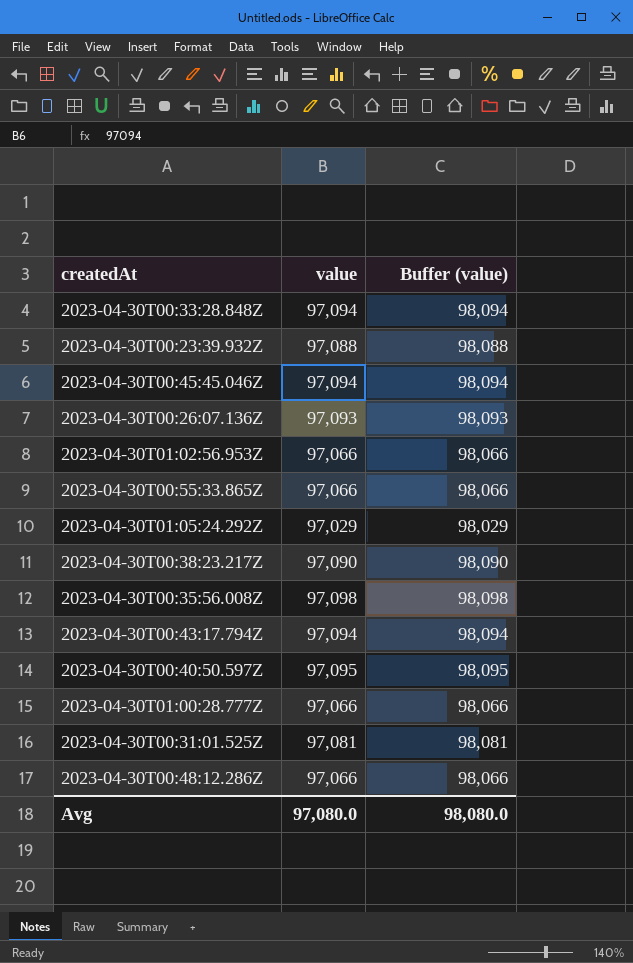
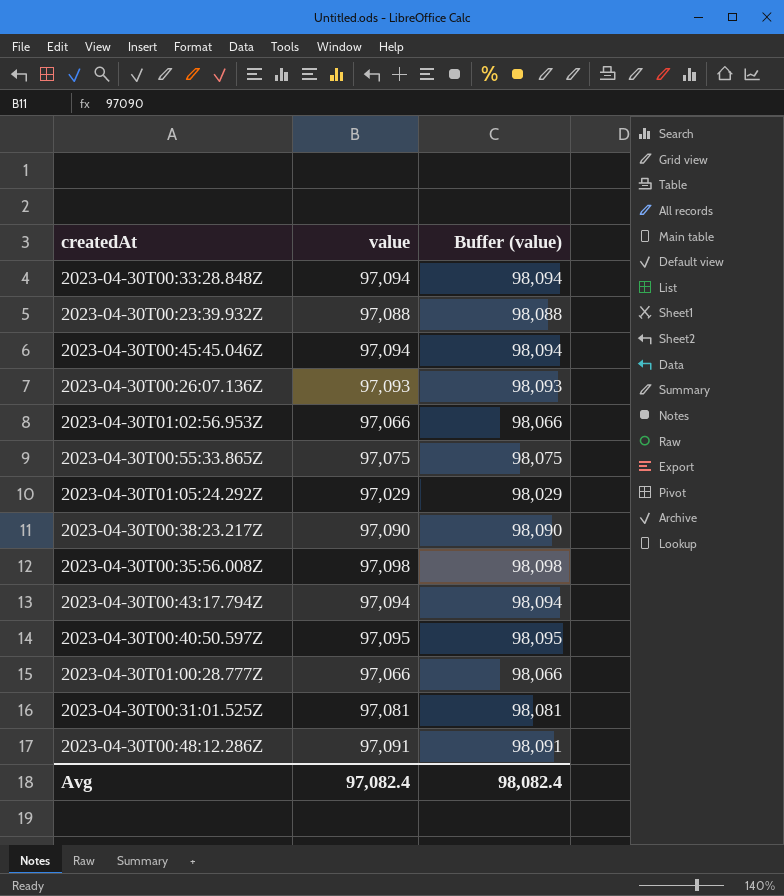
2023-04-30T00:55:33.865Z | value: 97,066 -> 97,075
2023-04-30T00:55:33.865Z | Buffer (value): 98,066 -> 98,075
2023-04-30T00:48:12.286Z | value: 97,066 -> 97,091
2023-04-30T00:48:12.286Z | Buffer (value): 98,066 -> 98,091
Avg | value: 97,080.0 -> 97,082.4
Avg | Buffer (value): 98,080.0 -> 98,082.4

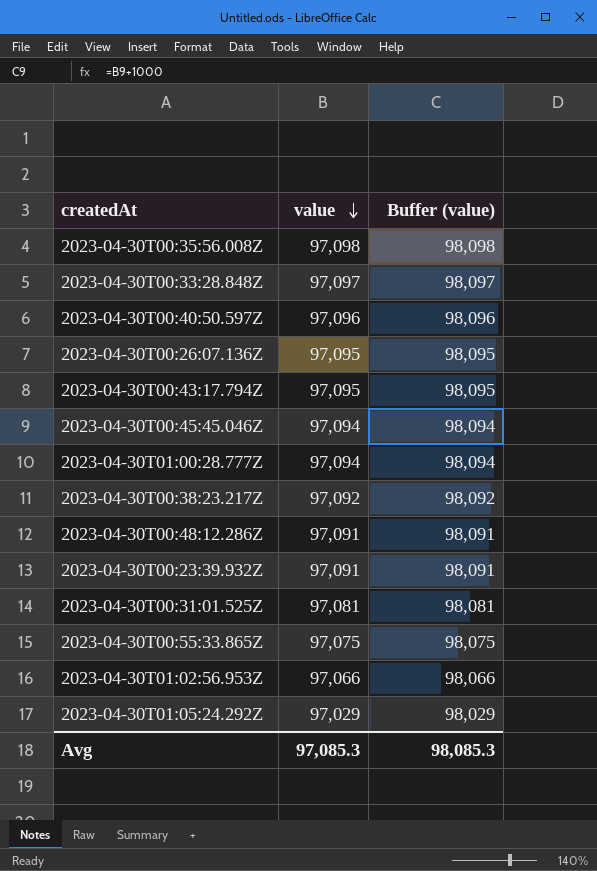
row order: none -> value descending
2023-04-30T00:33:28.848Z | value: 97,094 -> 97,097
2023-04-30T00:33:28.848Z | Buffer (value): 98,094 -> 98,097
2023-04-30T00:40:50.597Z | value: 97,095 -> 97,096
2023-04-30T00:40:50.597Z | Buffer (value): 98,095 -> 98,096
2023-04-30T00:26:07.136Z | value: 97,093 -> 97,095
2023-04-30T00:26:07.136Z | Buffer (value): 98,093 -> 98,095
2023-04-30T00:43:17.794Z | value: 97,094 -> 97,095
2023-04-30T00:43:17.794Z | Buffer (value): 98,094 -> 98,095
2023-04-30T01:00:28.777Z | value: 97,066 -> 97,094
2023-04-30T01:00:28.777Z | Buffer (value): 98,066 -> 98,094
2023-04-30T00:38:23.217Z | value: 97,090 -> 97,092
2023-04-30T00:38:23.217Z | Buffer (value): 98,090 -> 98,092
2023-04-30T00:23:39.932Z | value: 97,088 -> 97,091
2023-04-30T00:23:39.932Z | Buffer (value): 98,088 -> 98,091
Avg | value: 97,082.4 -> 97,085.3
Avg | Buffer (value): 98,082.4 -> 98,085.3

